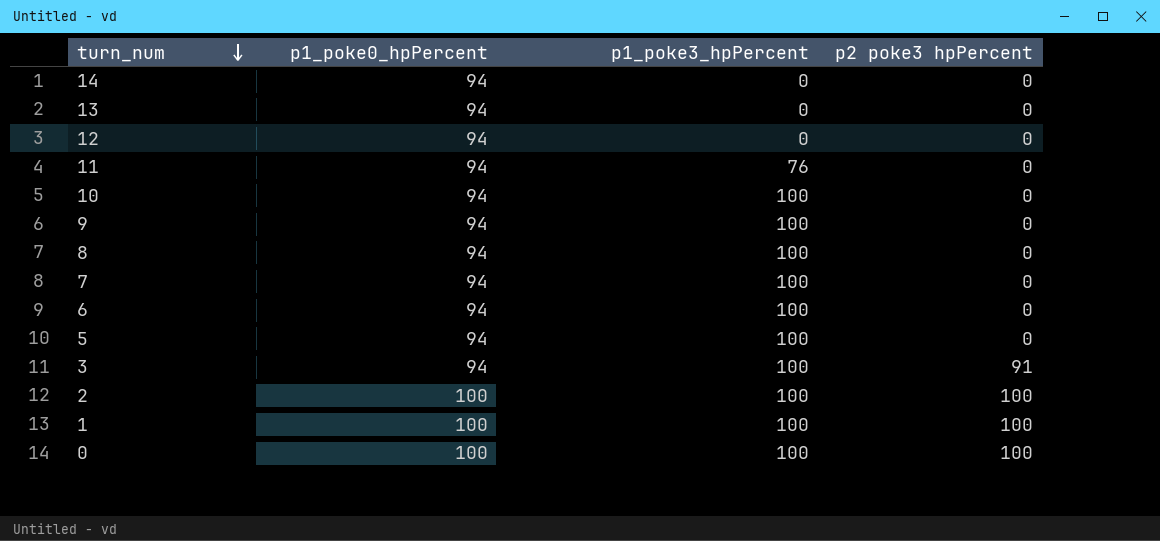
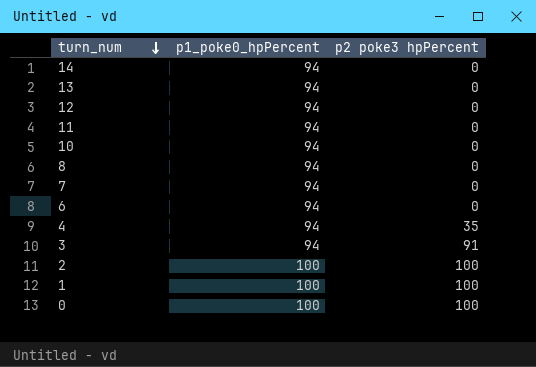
column p1_poke3_hpPercent | position: 3 -> none
row 9: 94 | 100 | 0 -> none
row 5: 94 | 100 | 0 -> none
row 4: none -> 94 | 35

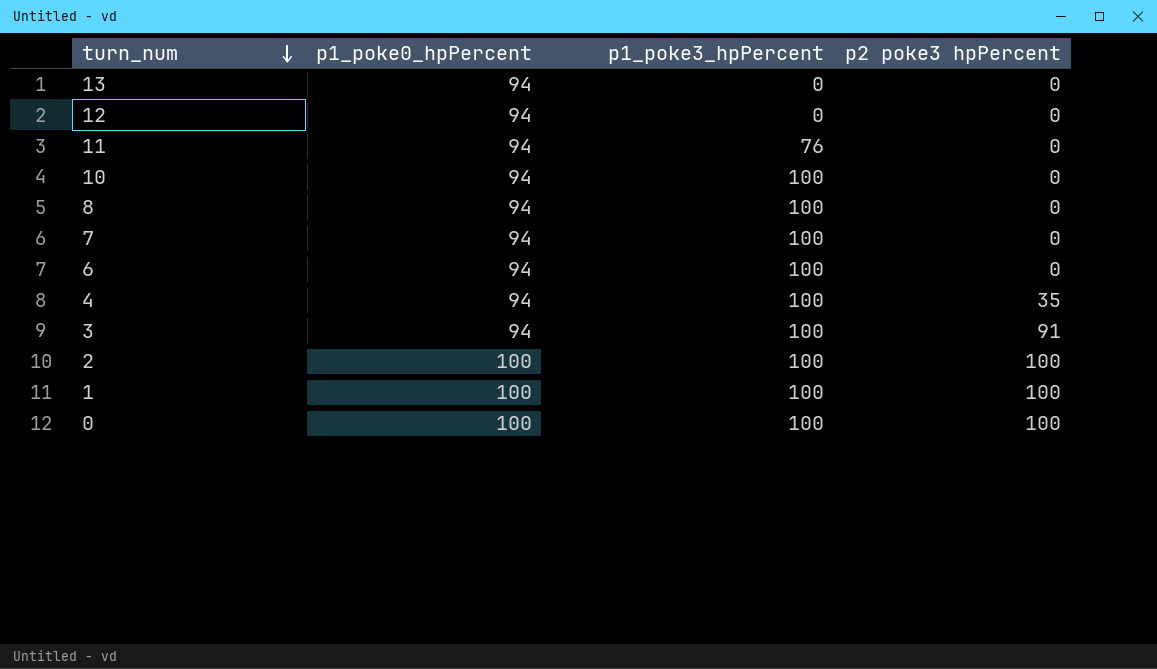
column p1_poke3_hpPercent | position: none -> 3
row 14: 94 | 0 -> none

